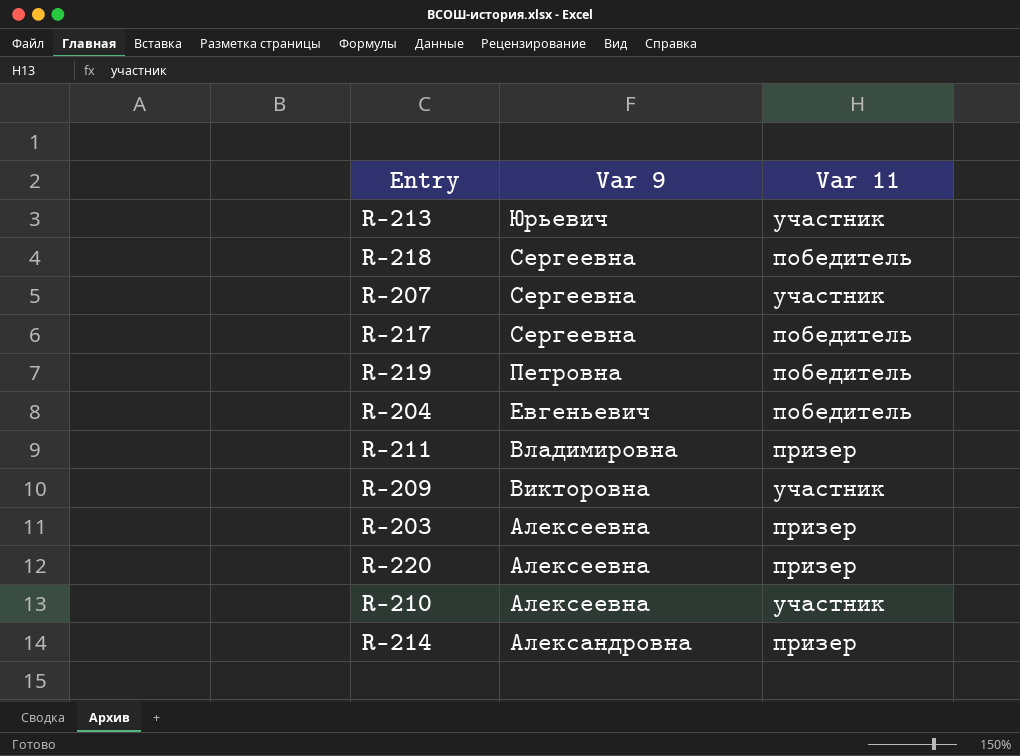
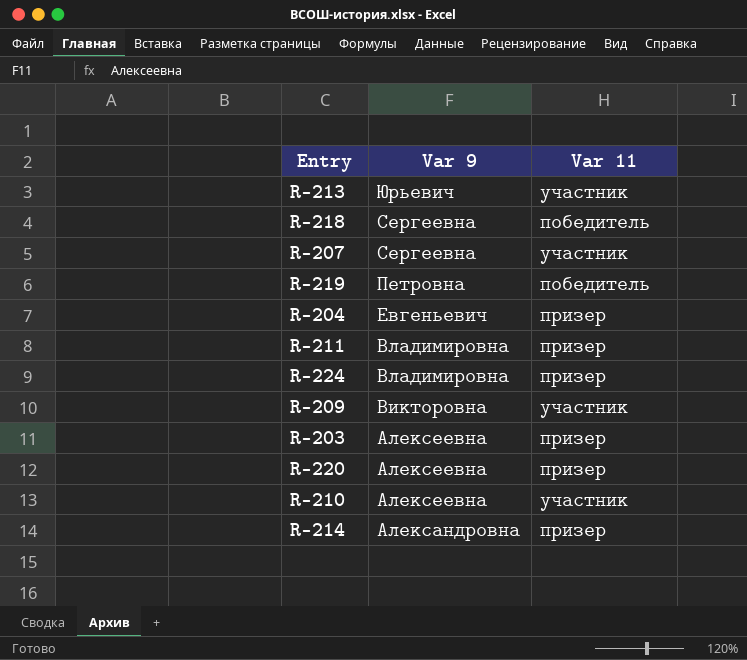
row R-217: Сергеевна | победитель -> none
R-204 | Var 11: победитель -> призер
row R-224: none -> Владимировна | призер

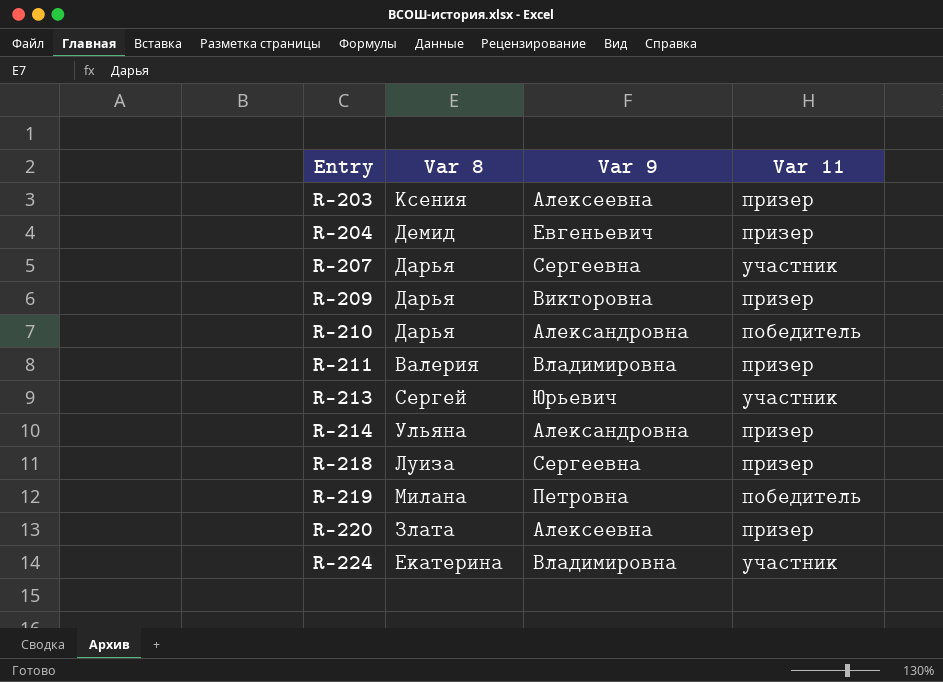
row order: Var 9 descending -> Entry ascending
column Var 8 | position: none -> 2
R-209 | Var 11: участник -> призер
R-210 | Var 9: Алексеевна -> Александровна
R-210 | Var 11: участник -> победитель
R-218 | Var 11: победитель -> призер
R-224 | Var 11: призер -> участник

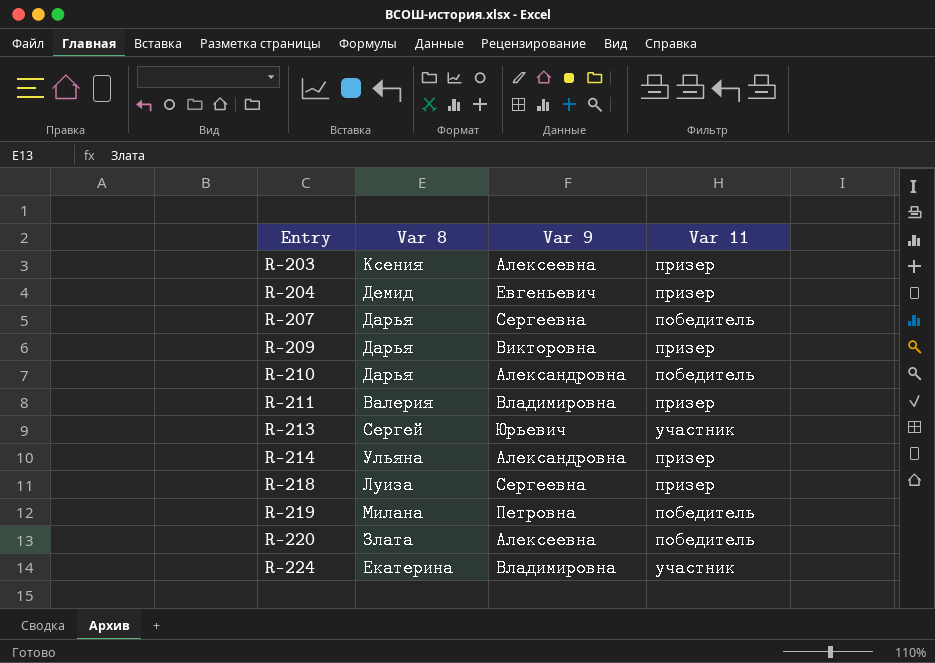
R-207 | Var 11: участник -> победитель
R-220 | Var 11: призер -> победитель

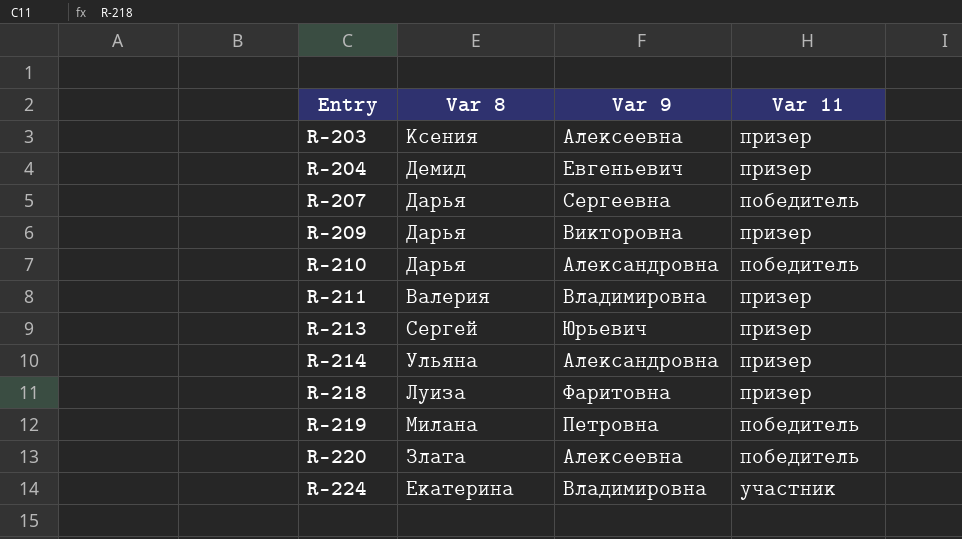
R-213 | Var 11: участник -> призер
R-218 | Var 9: Сергеевна -> Фаритовна

